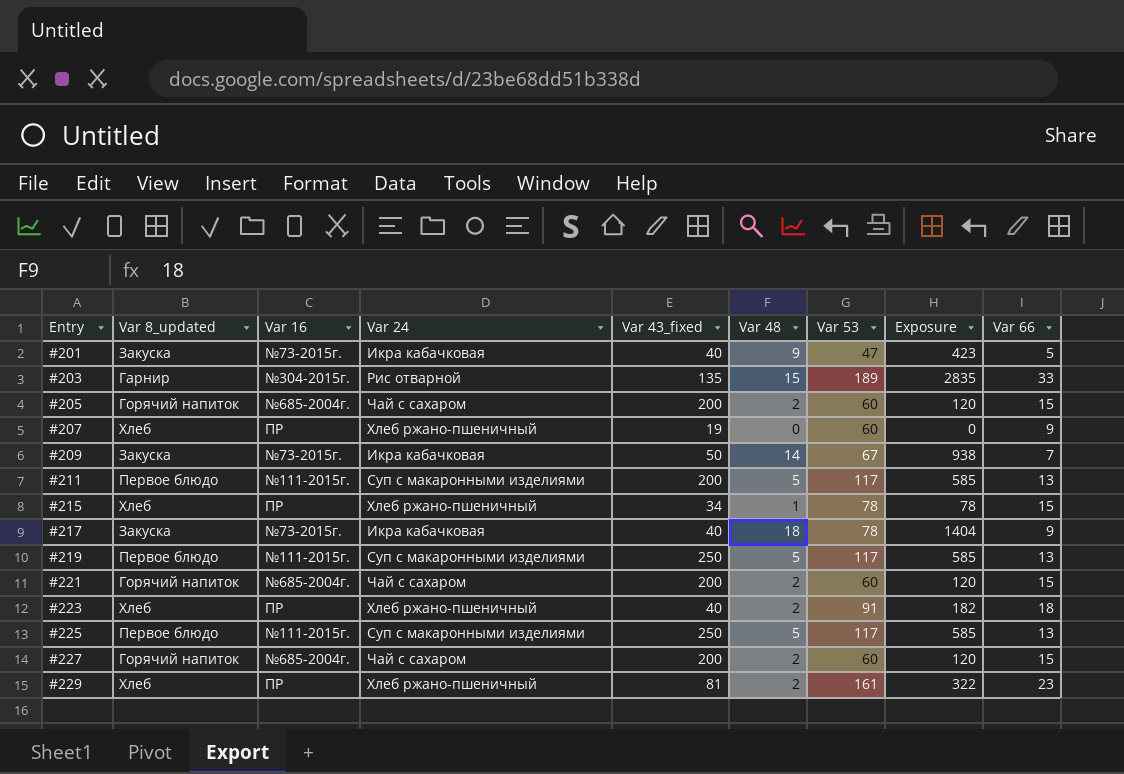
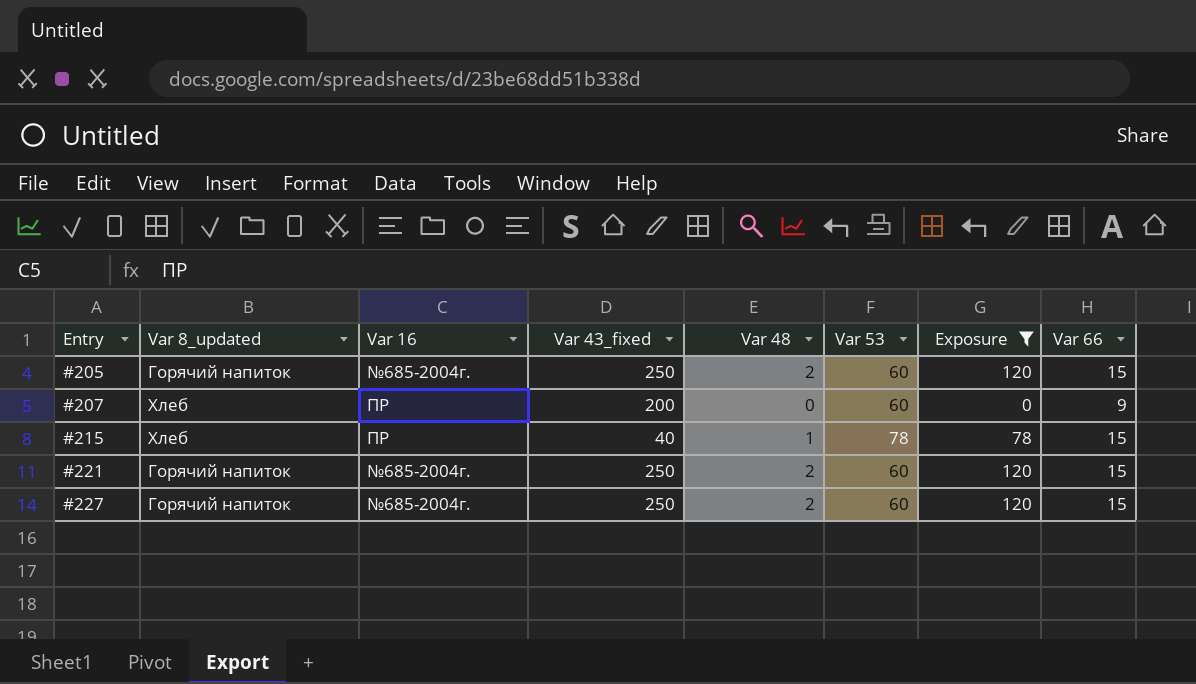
filter: none -> Exposure <= 120
column Var 24 | position: 4 -> none
#205 | Var 43_fixed: 200 -> 250
#207 | Var 43_fixed: 19 -> 200
#215 | Var 43_fixed: 34 -> 40
#221 | Var 43_fixed: 200 -> 250
#227 | Var 43_fixed: 200 -> 250

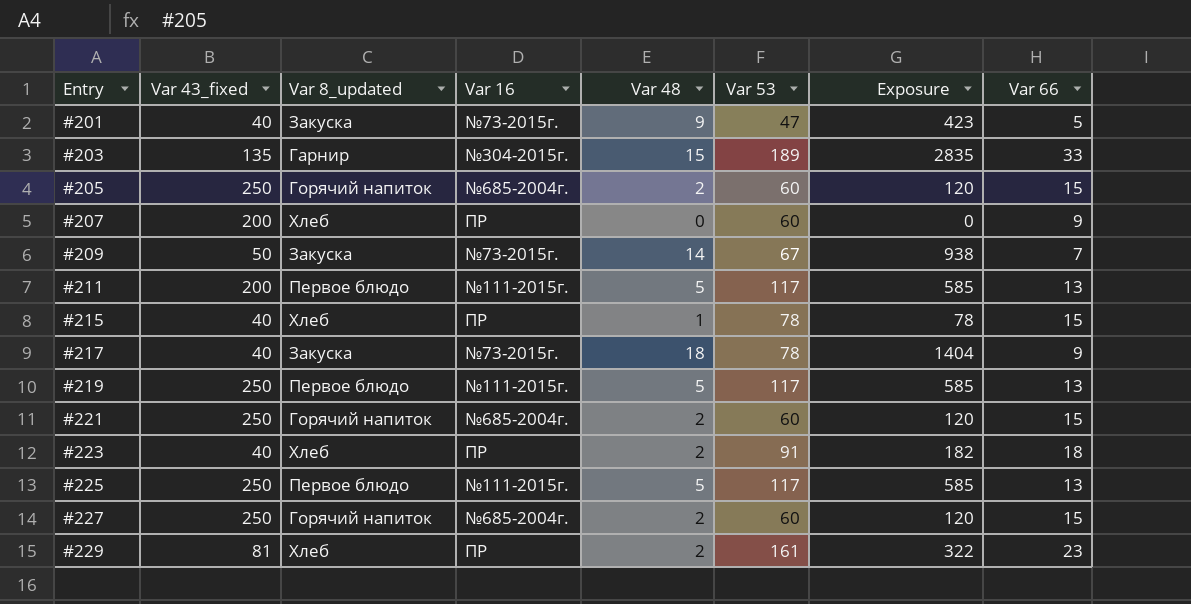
filter: Exposure <= 120 -> none
column Var 43_fixed | position: 4 -> 2

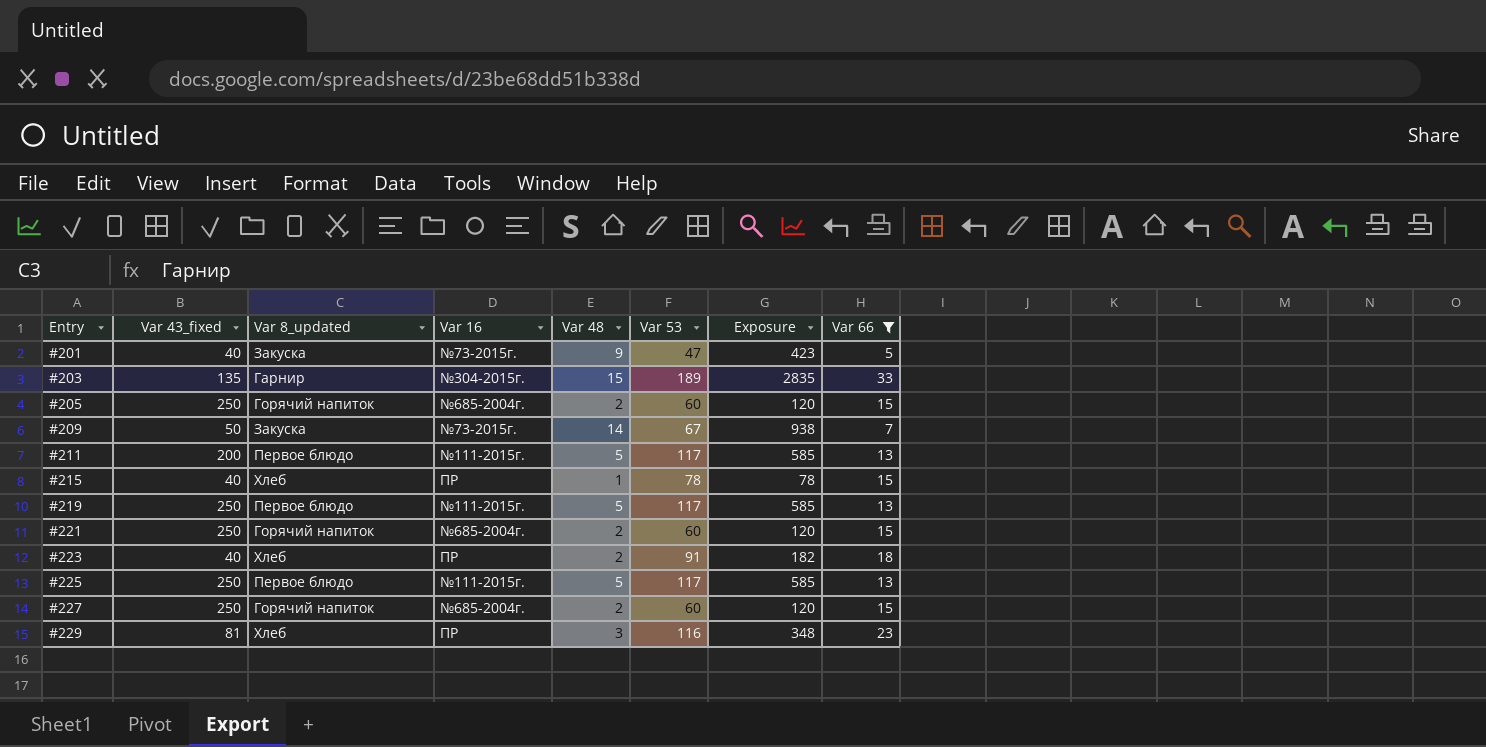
filter: none -> Var 66 != 9
#229 | Var 48: 2 -> 3
#229 | Var 53: 161 -> 116
#229 | Exposure: 322 -> 348

